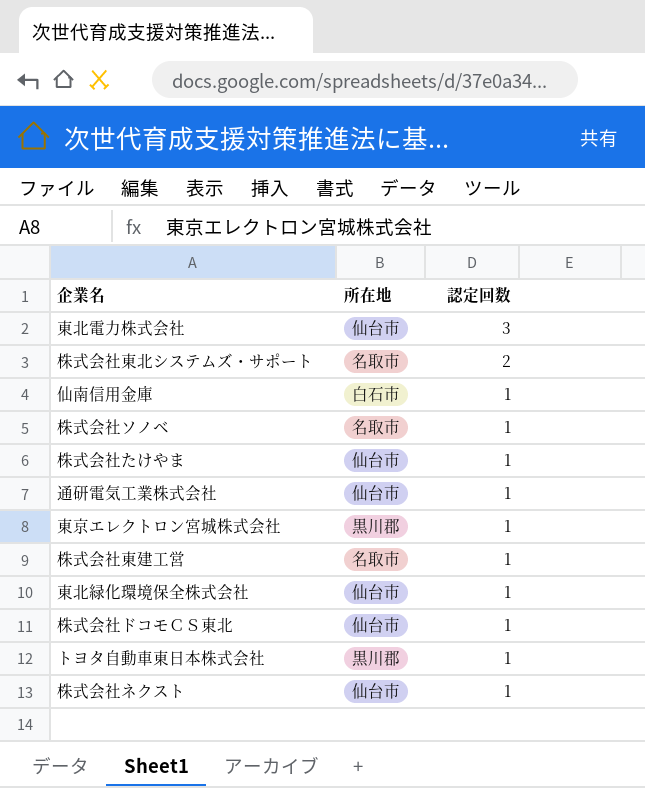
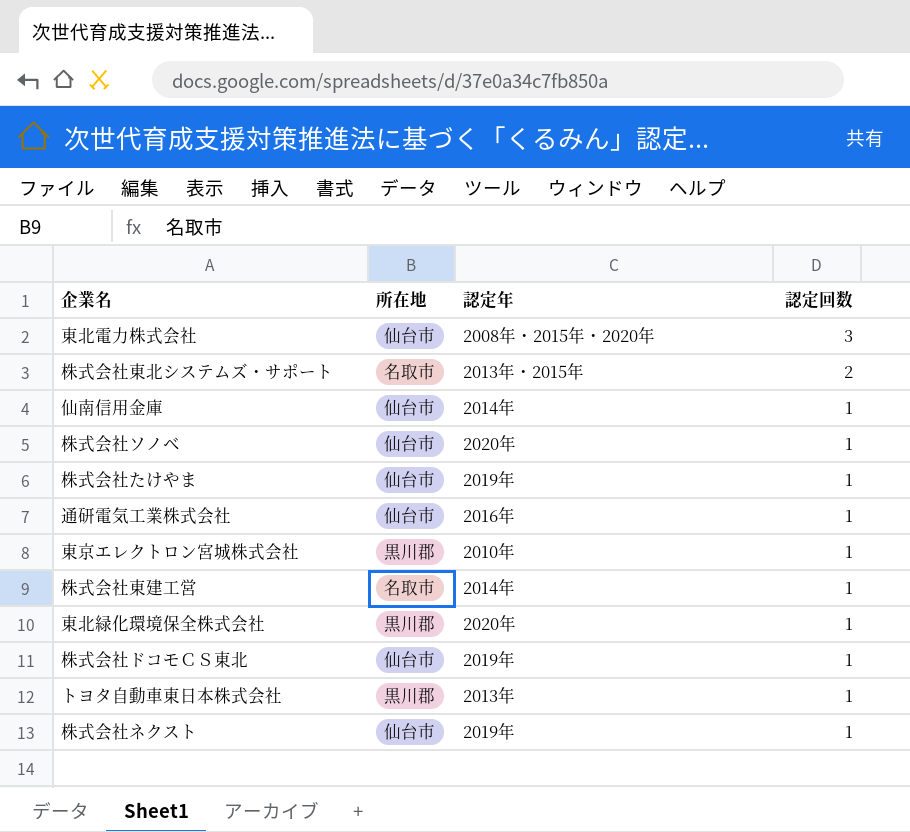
column 認定年 | position: none -> 3
仙南信用金庫 | 所在地: 白石市 -> 仙台市
株式会社ソノベ | 所在地: 名取市 -> 仙台市
東北緑化環境保全株式会社 | 所在地: 仙台市 -> 黒川郡

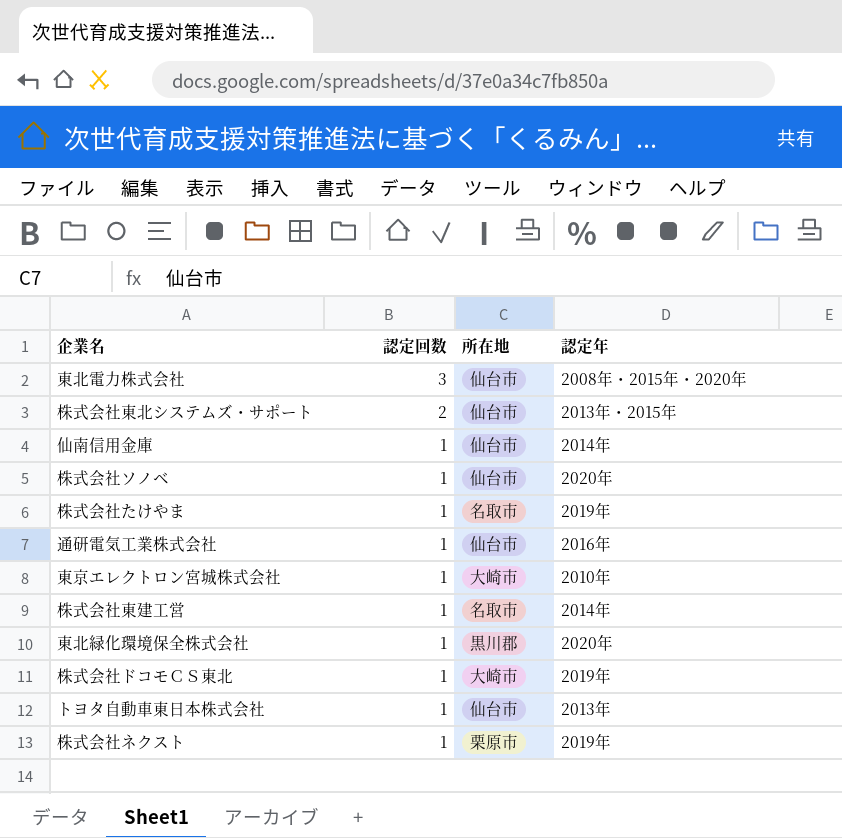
column 認定回数 | position: 4 -> 2
株式会社東北システムズ・サポート | 所在地: 名取市 -> 仙台市
株式会社たけやま | 所在地: 仙台市 -> 名取市
東京エレクトロン宮城株式会社 | 所在地: 黒川郡 -> 大崎市
株式会社ドコモＣＳ東北 | 所在地: 仙台市 -> 大崎市
トヨタ自動車東日本株式会社 | 所在地: 黒川郡 -> 仙台市
株式会社ネクスト | 所在地: 仙台市 -> 栗原市

